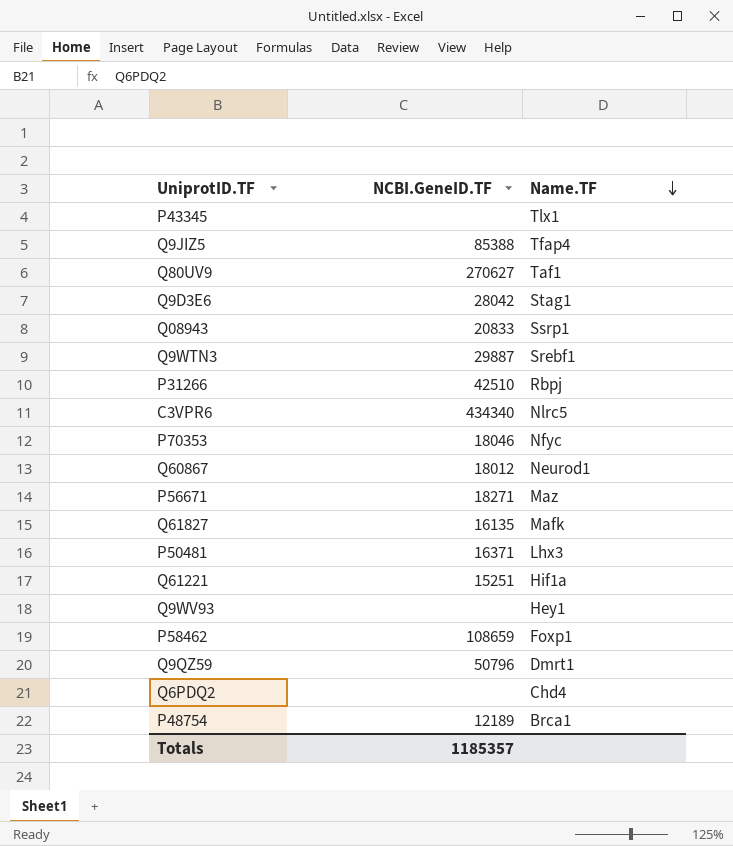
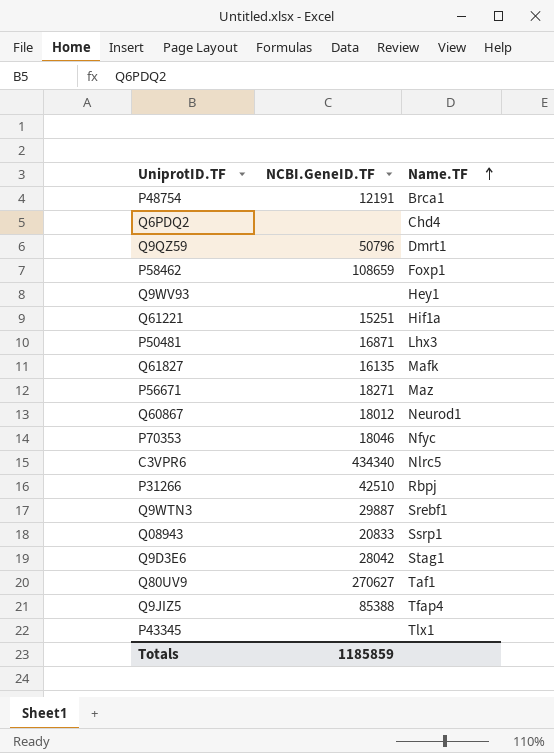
row order: Name.TF descending -> Name.TF ascending
P48754 | NCBI.GeneID.TF: 12189 -> 12191
P50481 | NCBI.GeneID.TF: 16371 -> 16871
Totals | NCBI.GeneID.TF: 1185357 -> 1185859

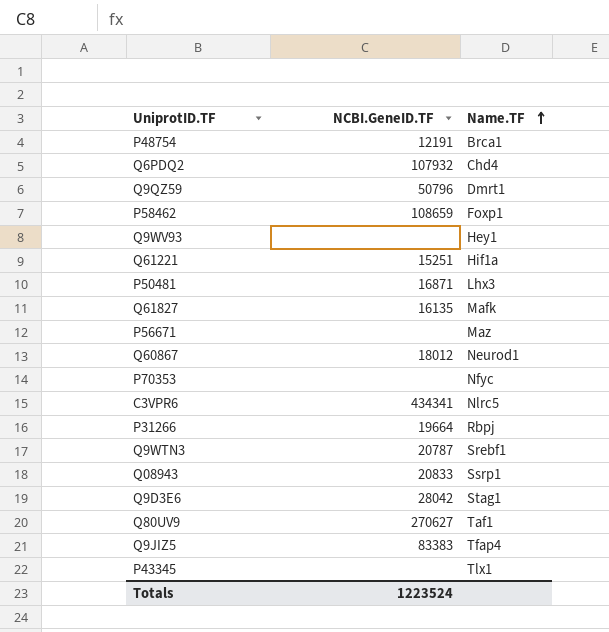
Q6PDQ2 | NCBI.GeneID.TF: none -> 107932
P56671 | NCBI.GeneID.TF: 18271 -> none
P70353 | NCBI.GeneID.TF: 18046 -> none
C3VPR6 | NCBI.GeneID.TF: 434340 -> 434341
P31266 | NCBI.GeneID.TF: 42510 -> 19664
Q9WTN3 | NCBI.GeneID.TF: 29887 -> 20787
Q9JIZ5 | NCBI.GeneID.TF: 85388 -> 83383
Totals | NCBI.GeneID.TF: 1185859 -> 1223524

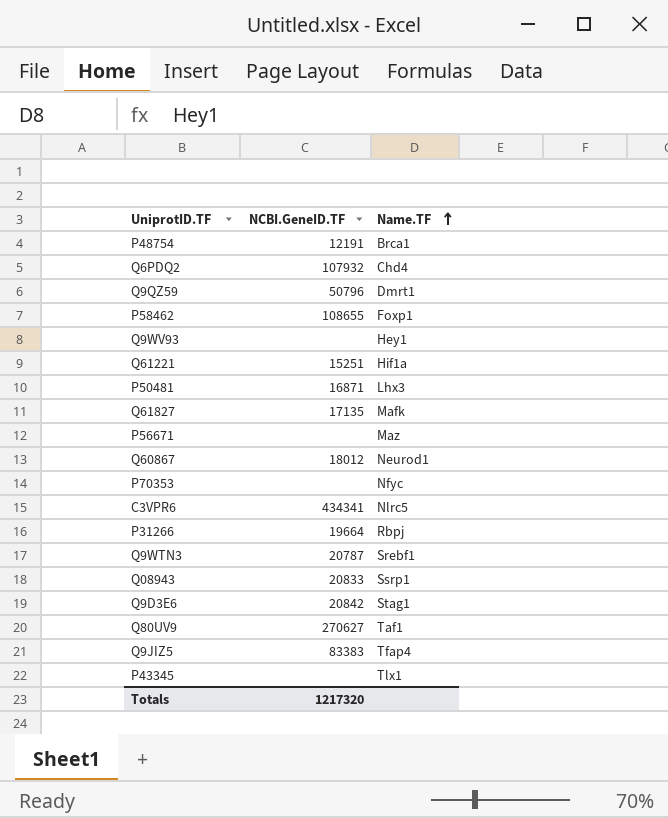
P58462 | NCBI.GeneID.TF: 108659 -> 108655
Q61827 | NCBI.GeneID.TF: 16135 -> 17135
Q9D3E6 | NCBI.GeneID.TF: 28042 -> 20842
Totals | NCBI.GeneID.TF: 1223524 -> 1217320

